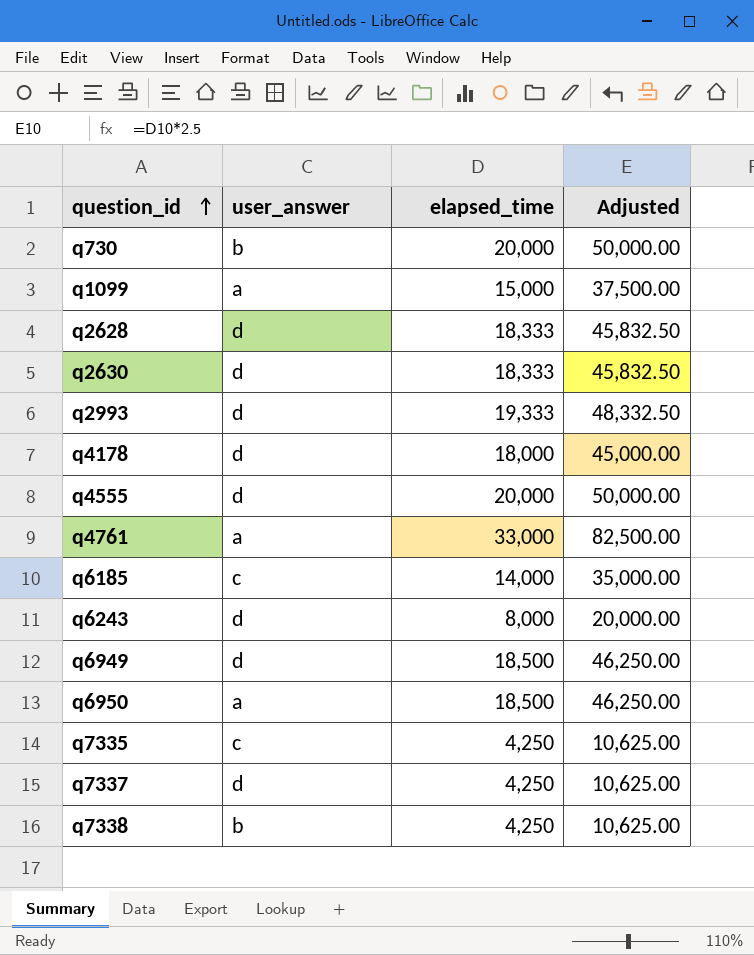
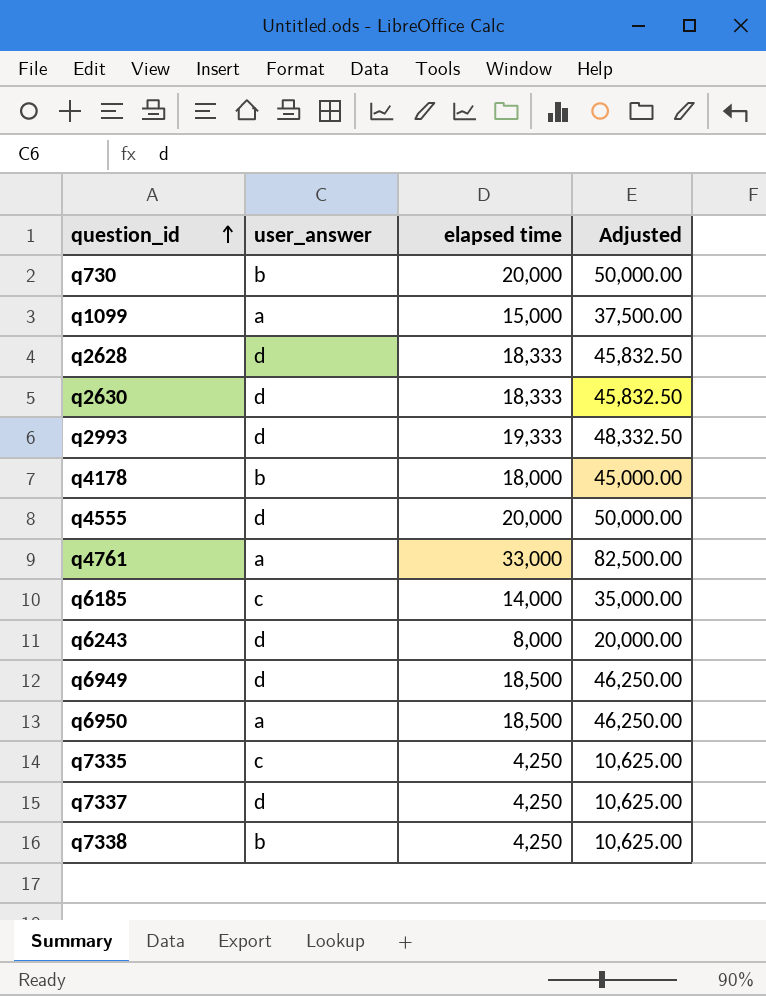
column name: elapsed_time -> elapsed time
q4178 | user_answer: d -> b

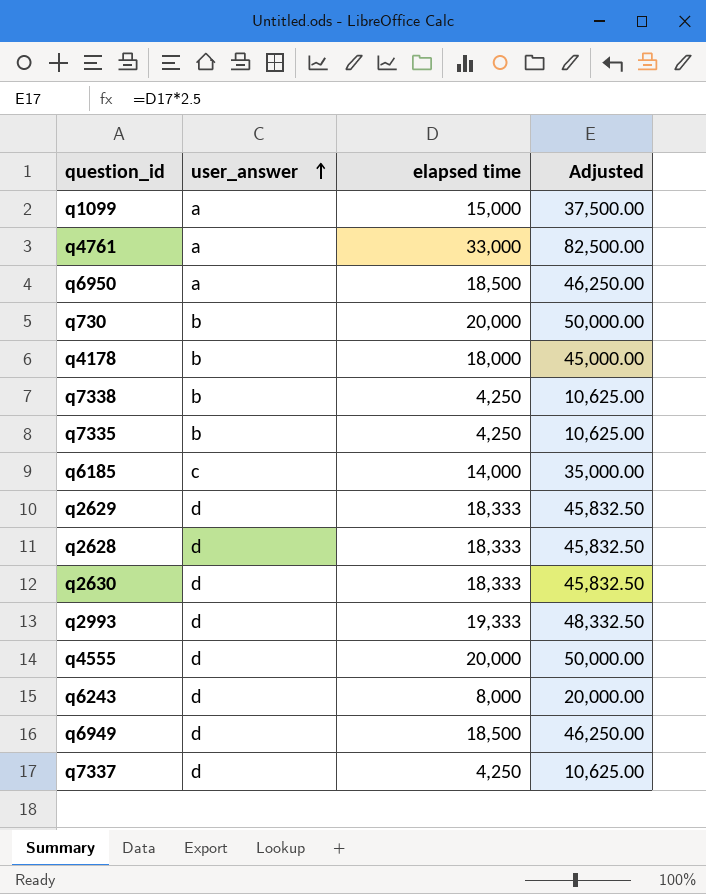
row order: question_id ascending -> user_answer ascending
q7335 | user_answer: c -> b
row q2629: none -> d | 18,333 | 45,832.50

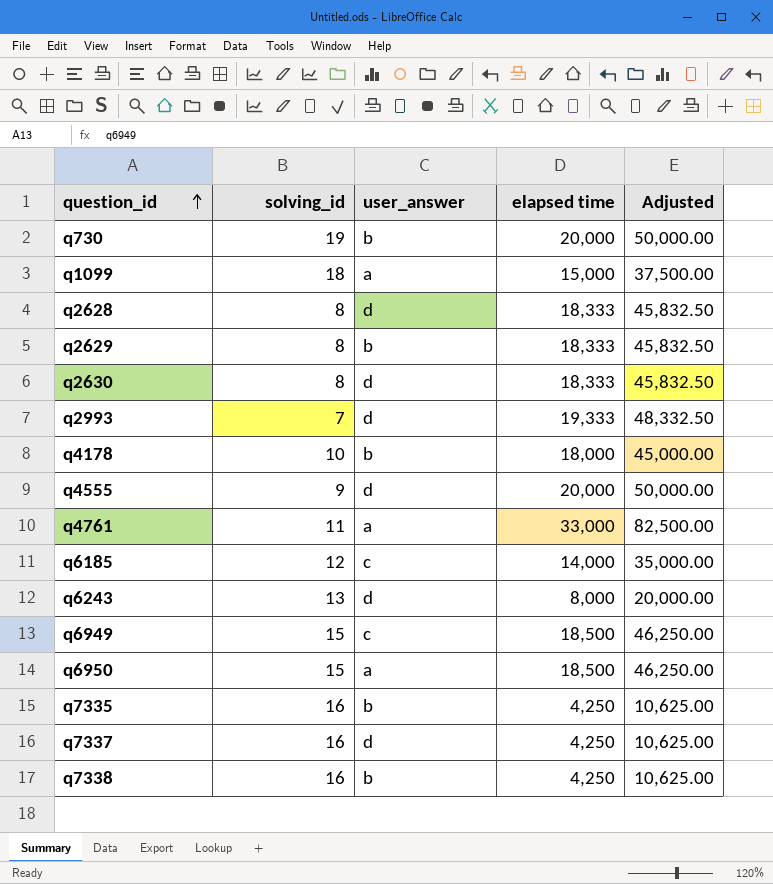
row order: user_answer ascending -> question_id ascending
column solving_id | position: none -> 2
q2629 | user_answer: d -> b
q6949 | user_answer: d -> c

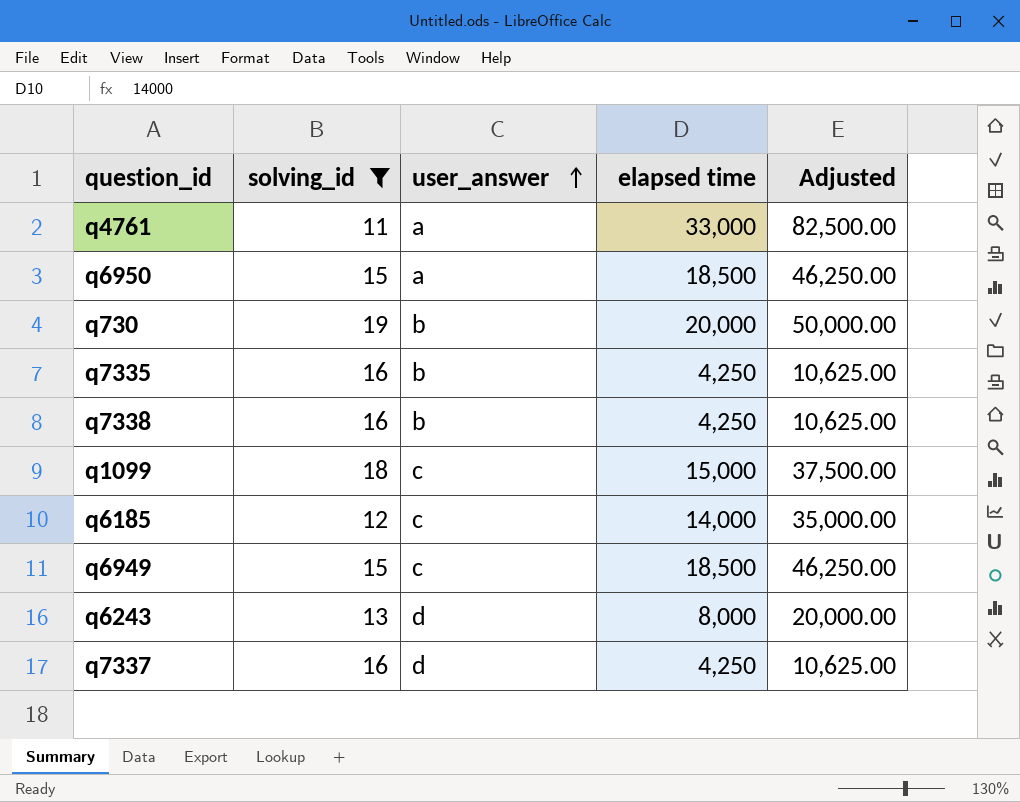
filter: none -> solving_id >= 11
row order: question_id ascending -> user_answer ascending
q1099 | user_answer: a -> c

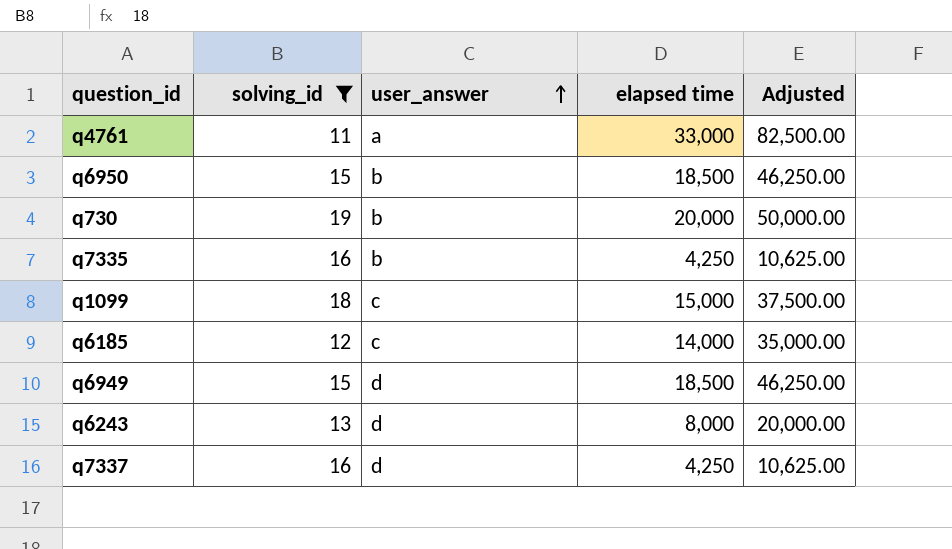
row q7338: 16 | b | 4,250 | 10,625.00 -> none
q6950 | user_answer: a -> b
q6949 | user_answer: c -> d

